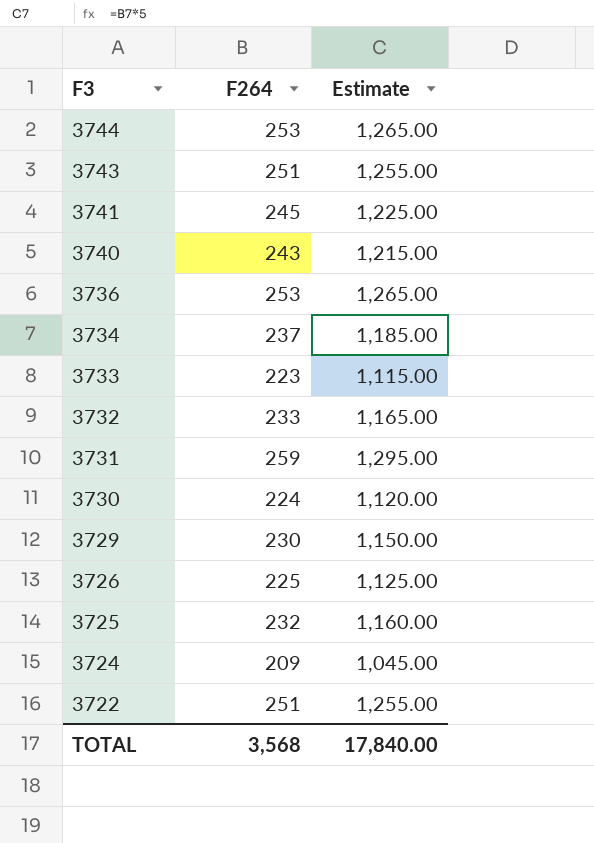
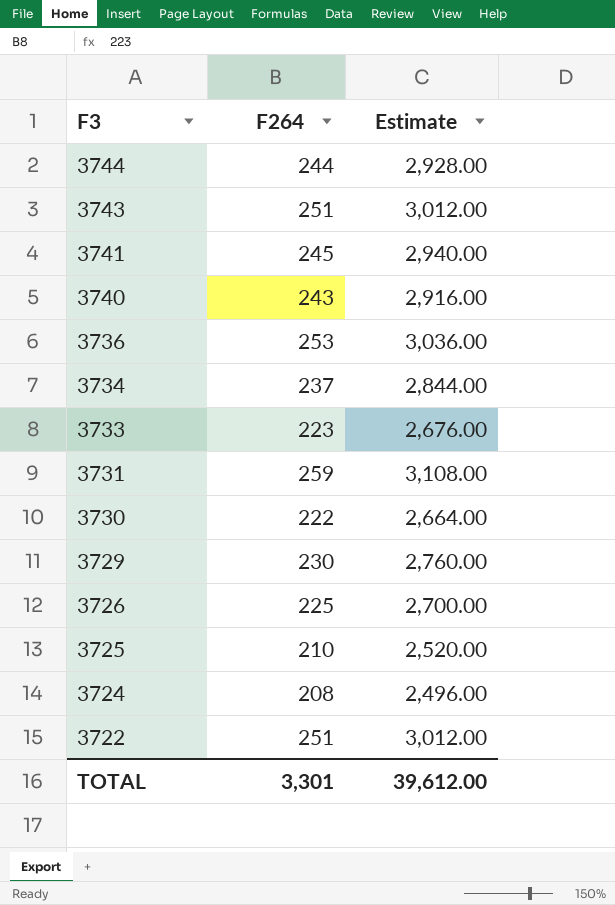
column Estimate | formula: [F264] * 5 -> [F264] * 12
row 3732: 233 | 1,165.00 -> none
3744 | F264: 253 -> 244
3730 | F264: 224 -> 222
3725 | F264: 232 -> 210
3724 | F264: 209 -> 208
TOTAL | F264: 3,568 -> 3,301
TOTAL | Estimate: 17,840.00 -> 39,612.00

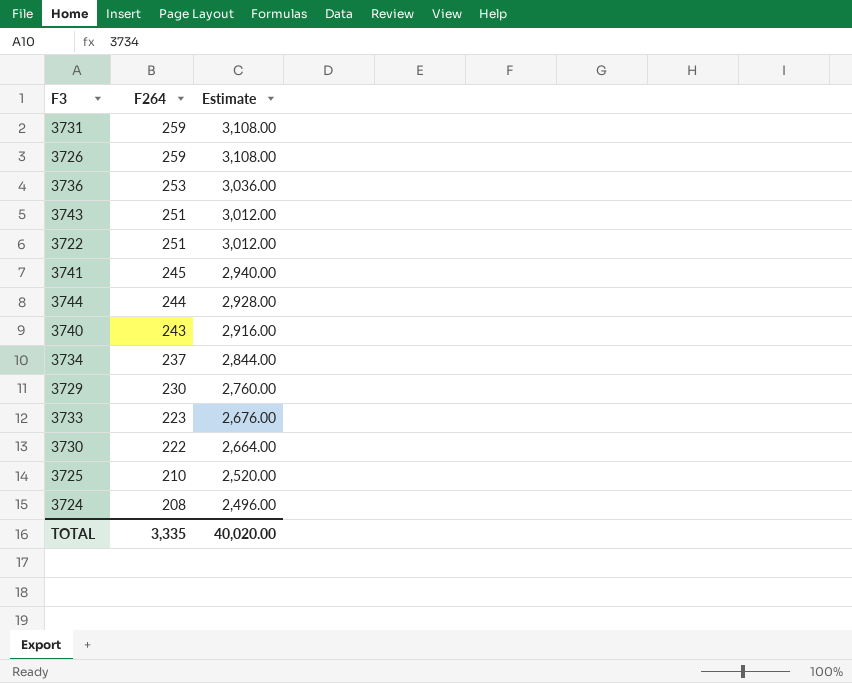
row order: F3 descending -> F264 descending
3726 | F264: 225 -> 259
3726 | Estimate: 2,700.00 -> 3,108.00
TOTAL | F264: 3,301 -> 3,335
TOTAL | Estimate: 39,612.00 -> 40,020.00

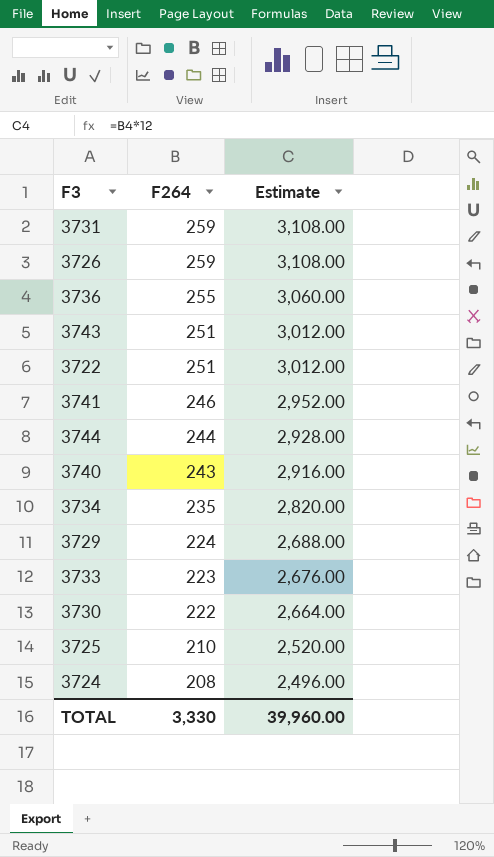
3736 | F264: 253 -> 255
3736 | Estimate: 3,036.00 -> 3,060.00
3741 | F264: 245 -> 246
3741 | Estimate: 2,940.00 -> 2,952.00
3734 | F264: 237 -> 235
3734 | Estimate: 2,844.00 -> 2,820.00
3729 | F264: 230 -> 224
3729 | Estimate: 2,760.00 -> 2,688.00
TOTAL | F264: 3,335 -> 3,330
TOTAL | Estimate: 40,020.00 -> 39,960.00

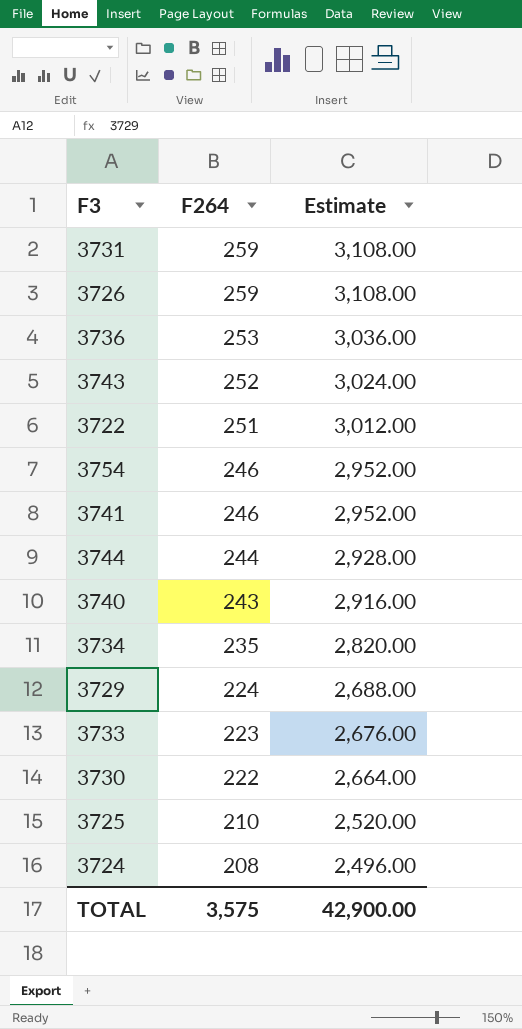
3736 | F264: 255 -> 253
3736 | Estimate: 3,060.00 -> 3,036.00
3743 | F264: 251 -> 252
3743 | Estimate: 3,012.00 -> 3,024.00
row 3754: none -> 246 | 2,952.00
TOTAL | F264: 3,330 -> 3,575
TOTAL | Estimate: 39,960.00 -> 42,900.00

